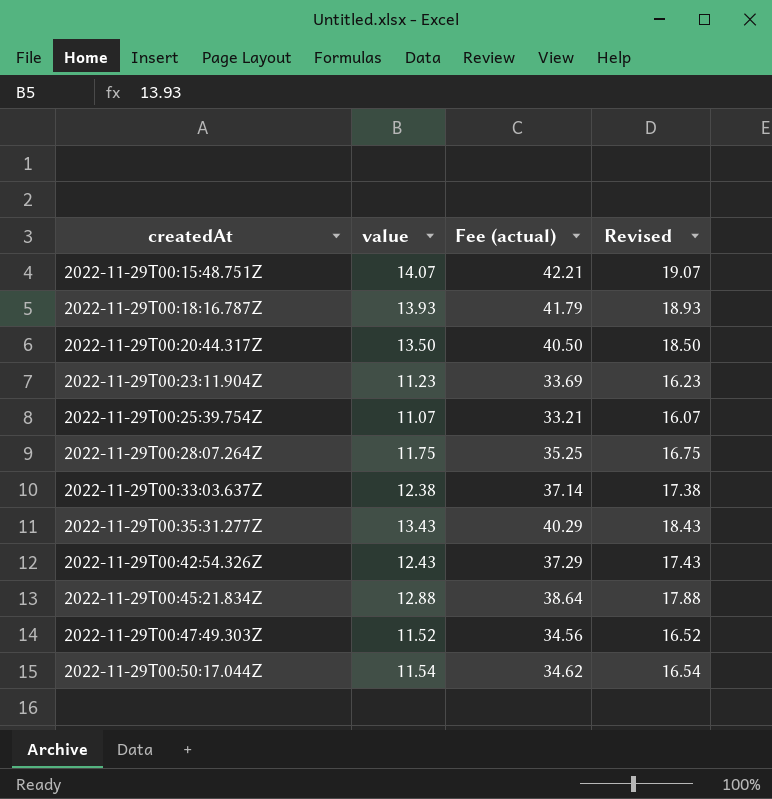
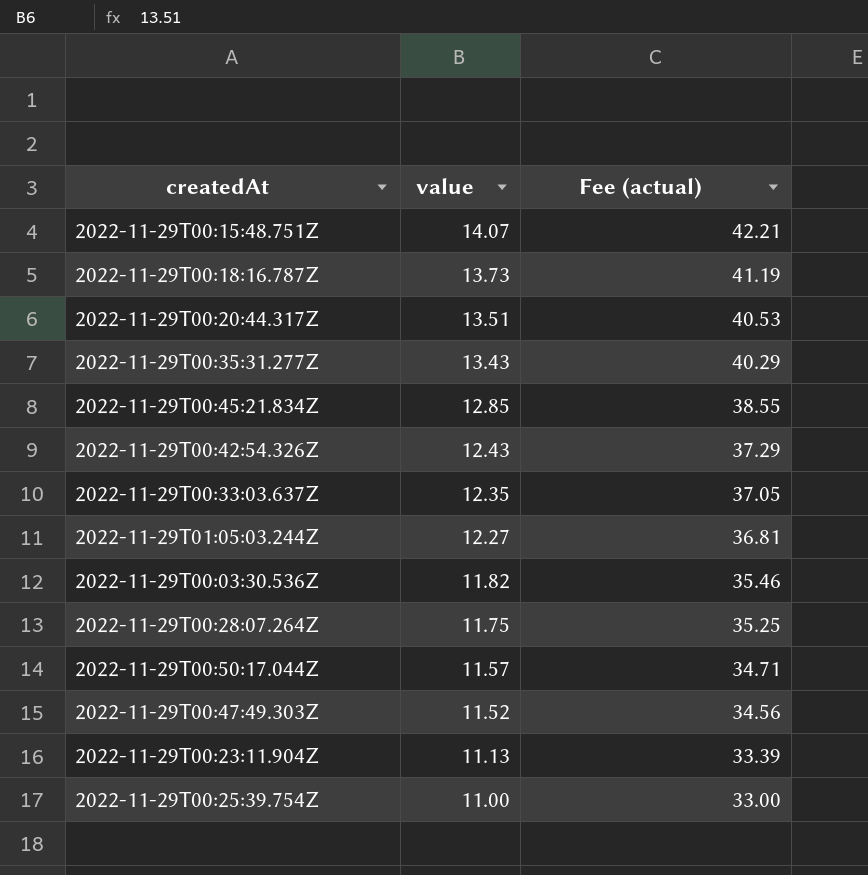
row order: createdAt ascending -> value descending
column Revised | formula: [value] + 5 -> none
2022-11-29T00:18:16.787Z | value: 13.93 -> 13.73
2022-11-29T00:18:16.787Z | Fee (actual): 41.79 -> 41.19
2022-11-29T00:20:44.317Z | value: 13.50 -> 13.51
2022-11-29T00:20:44.317Z | Fee (actual): 40.50 -> 40.53
2022-11-29T00:45:21.834Z | value: 12.88 -> 12.85
2022-11-29T00:45:21.834Z | Fee (actual): 38.64 -> 38.55
2022-11-29T00:33:03.637Z | value: 12.38 -> 12.35
2022-11-29T00:33:03.637Z | Fee (actual): 37.14 -> 37.05
row 2022-11-29T01:05:03.244Z: none -> 12.27 | 36.81
row 2022-11-29T00:03:30.536Z: none -> 11.82 | 35.46
2022-11-29T00:50:17.044Z | value: 11.54 -> 11.57
2022-11-29T00:50:17.044Z | Fee (actual): 34.62 -> 34.71
2022-11-29T00:23:11.904Z | value: 11.23 -> 11.13
2022-11-29T00:23:11.904Z | Fee (actual): 33.69 -> 33.39
2022-11-29T00:25:39.754Z | value: 11.07 -> 11.00
2022-11-29T00:25:39.754Z | Fee (actual): 33.21 -> 33.00

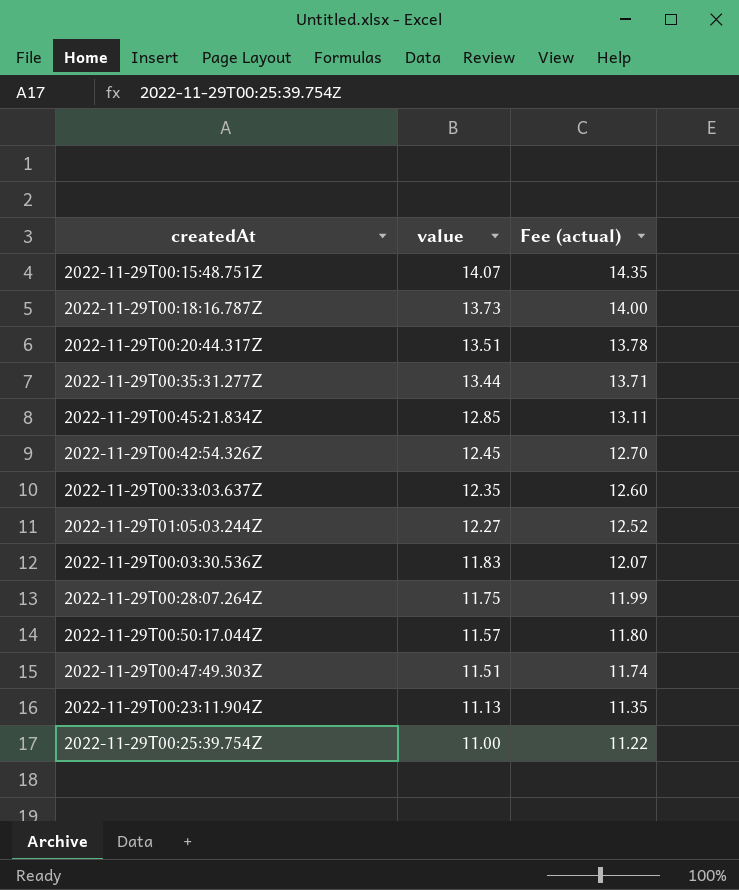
column Fee (actual) | formula: [value] * 3 -> [value] * 1.02
2022-11-29T00:35:31.277Z | value: 13.43 -> 13.44
2022-11-29T00:42:54.326Z | value: 12.43 -> 12.45
2022-11-29T00:03:30.536Z | value: 11.82 -> 11.83
2022-11-29T00:47:49.303Z | value: 11.52 -> 11.51

